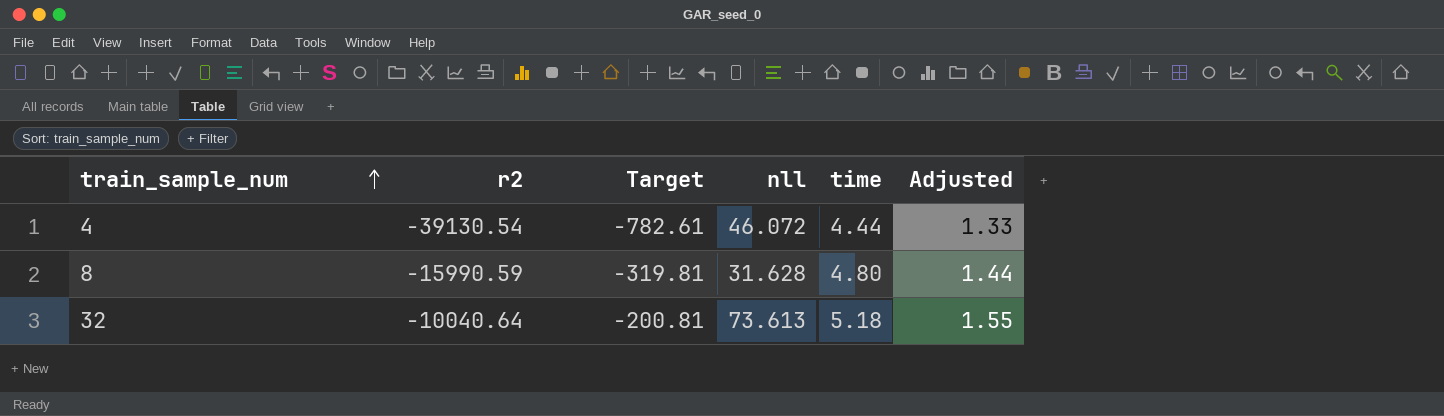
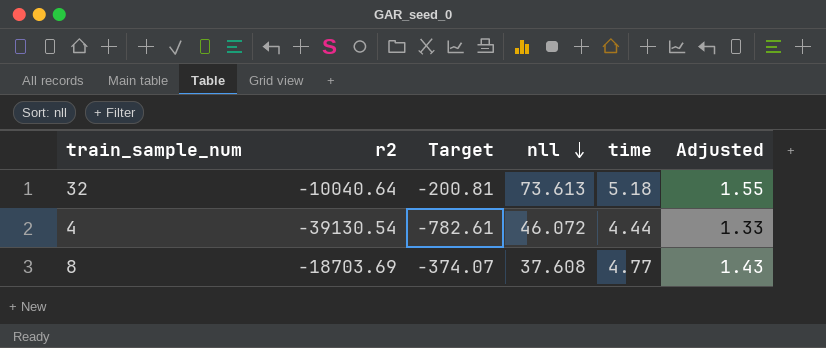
row order: train_sample_num ascending -> nll descending
8 | r2: -15990.59 -> -18703.69
8 | Target: -319.81 -> -374.07
8 | nll: 31.628 -> 37.608
8 | time: 4.80 -> 4.77
8 | Adjusted: 1.44 -> 1.43

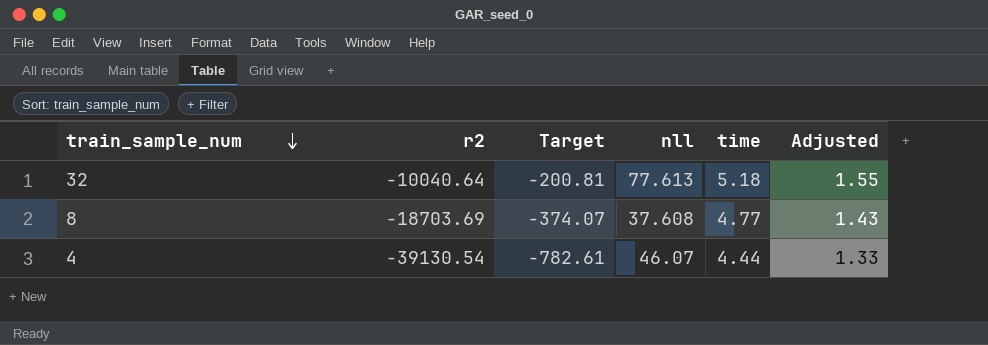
row order: nll descending -> train_sample_num descending
32 | nll: 73.613 -> 77.613
4 | nll: 46.072 -> 46.07

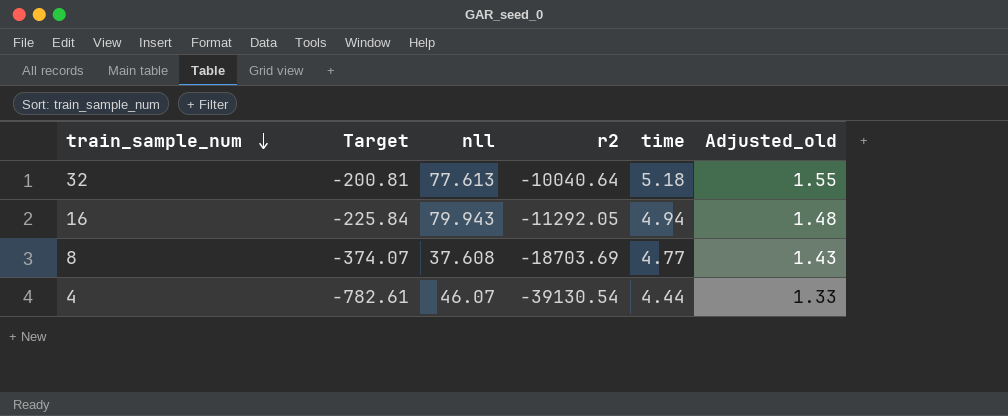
column r2 | position: 2 -> 4
column name: Adjusted -> Adjusted_old
row 16: none -> -225.84 | 79.943 | -11292.05 | 4.94 | 1.48

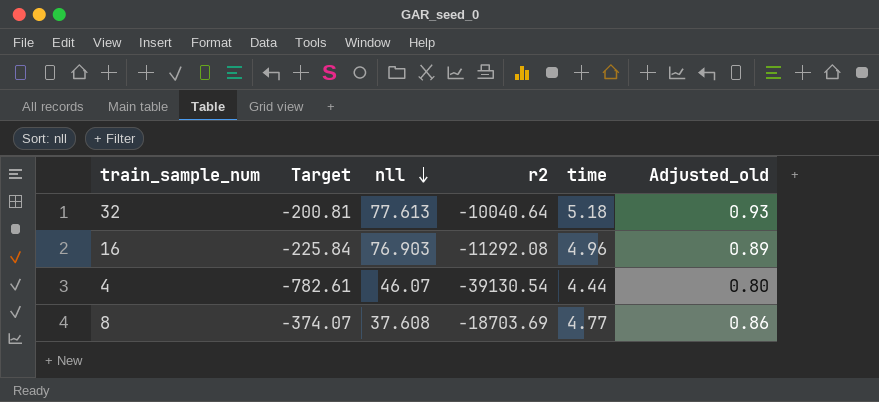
row order: train_sample_num descending -> nll descending
column Adjusted_old | formula: [time] * 0.3 -> [time] * 0.18
16 | nll: 79.943 -> 76.903
16 | r2: -11292.05 -> -11292.08
16 | time: 4.94 -> 4.96

